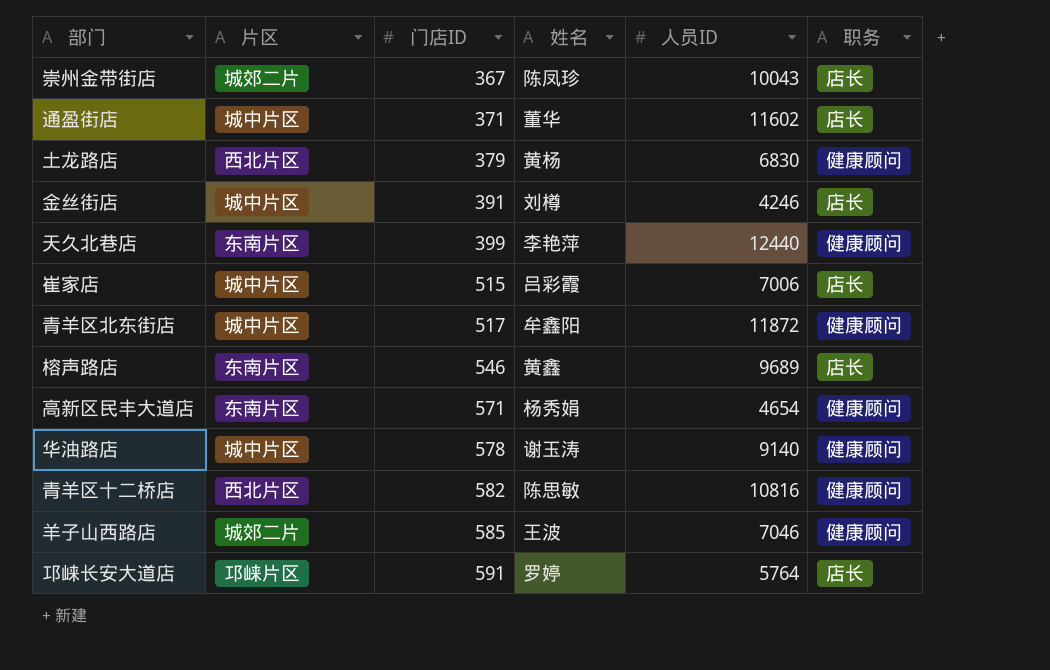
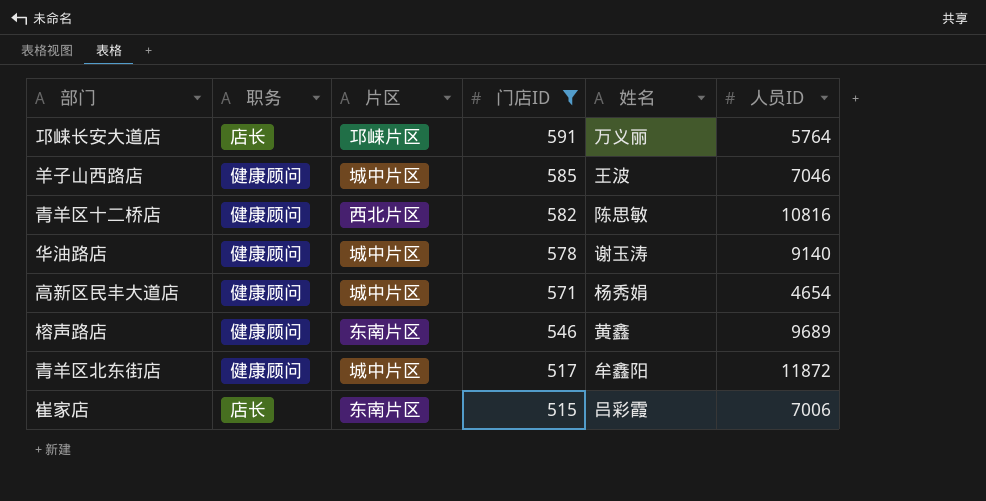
filter: none -> 门店ID >= 515
row order: 门店ID ascending -> 门店ID descending
column 职务 | position: 6 -> 2
邛崃长安大道店 | 姓名: 罗婷 -> 万义丽
羊子山西路店 | 片区: 城郊二片 -> 城中片区
高新区民丰大道店 | 片区: 东南片区 -> 城中片区
榕声路店 | 职务: 店长 -> 健康顾问
崔家店 | 片区: 城中片区 -> 东南片区

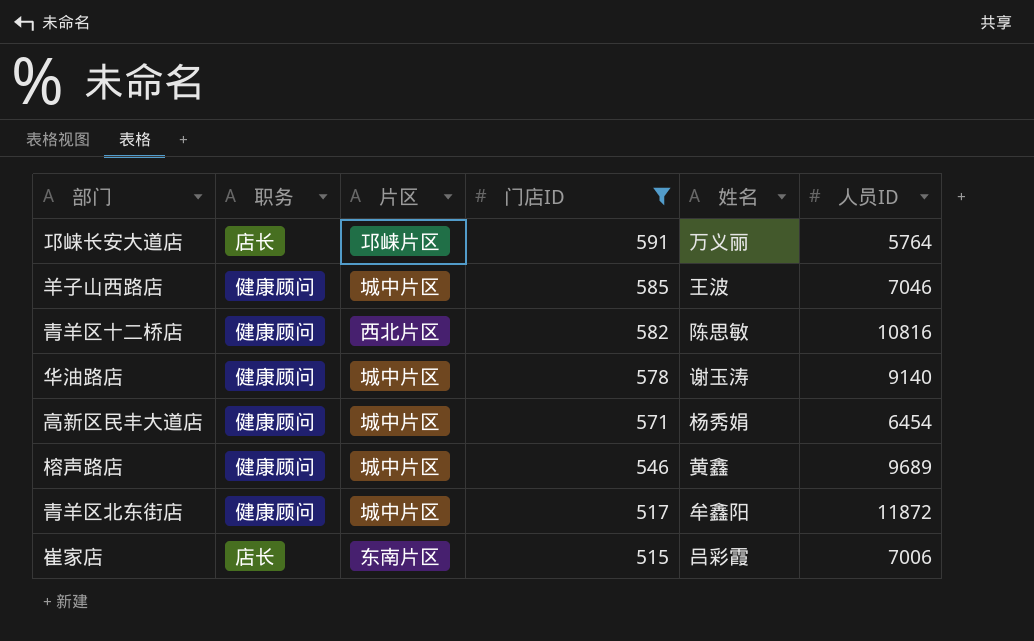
高新区民丰大道店 | 人员ID: 4654 -> 6454
榕声路店 | 片区: 东南片区 -> 城中片区

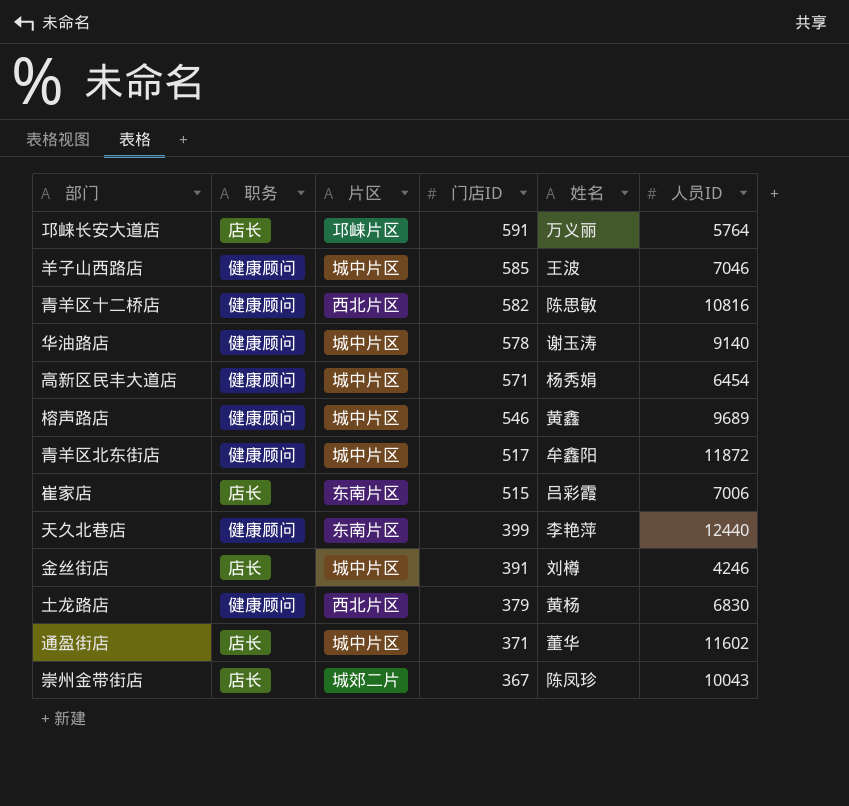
filter: 门店ID >= 515 -> none

